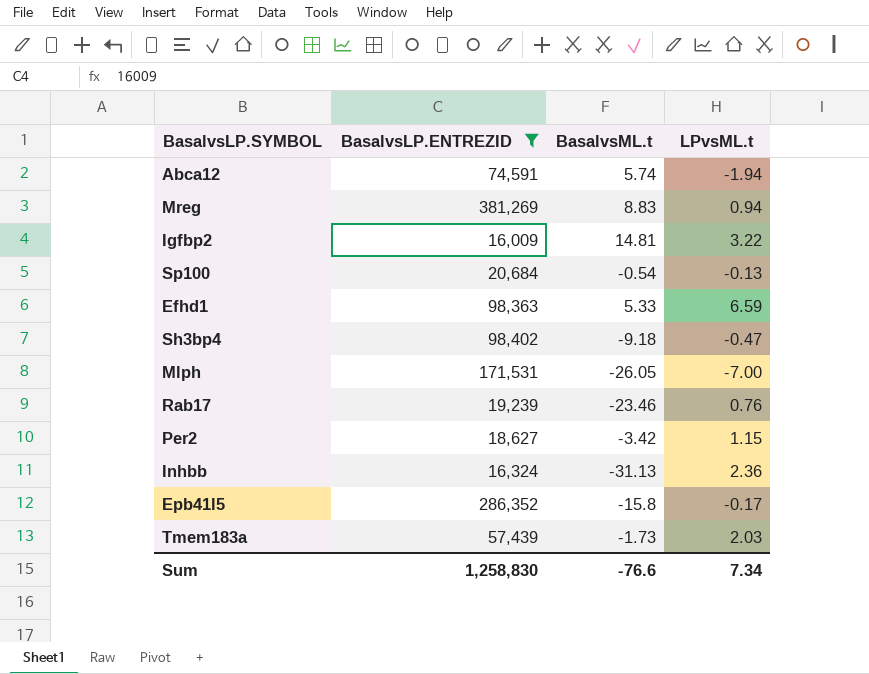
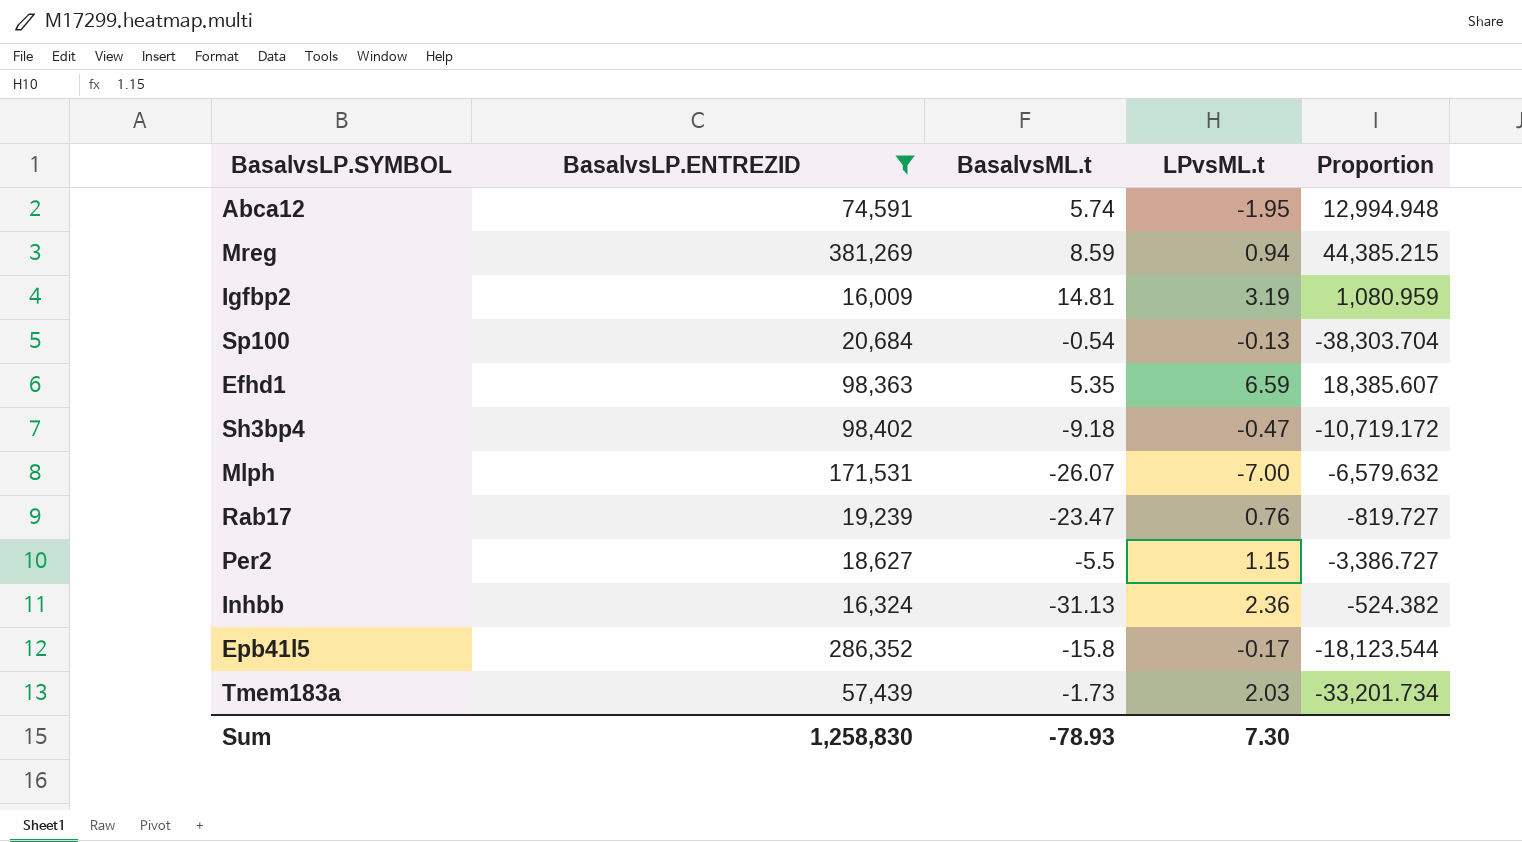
column Proportion | formula: none -> [BasalvsLP.ENTREZID] / [BasalvsML.t]
Abca12 | LPvsML.t: -1.94 -> -1.95
Mreg | BasalvsML.t: 8.83 -> 8.59
Igfbp2 | LPvsML.t: 3.22 -> 3.19
Efhd1 | BasalvsML.t: 5.33 -> 5.35
Mlph | BasalvsML.t: -26.05 -> -26.07
Rab17 | BasalvsML.t: -23.46 -> -23.47
Per2 | BasalvsML.t: -3.42 -> -5.5
Sum | BasalvsML.t: -76.6 -> -78.93
Sum | LPvsML.t: 7.34 -> 7.30

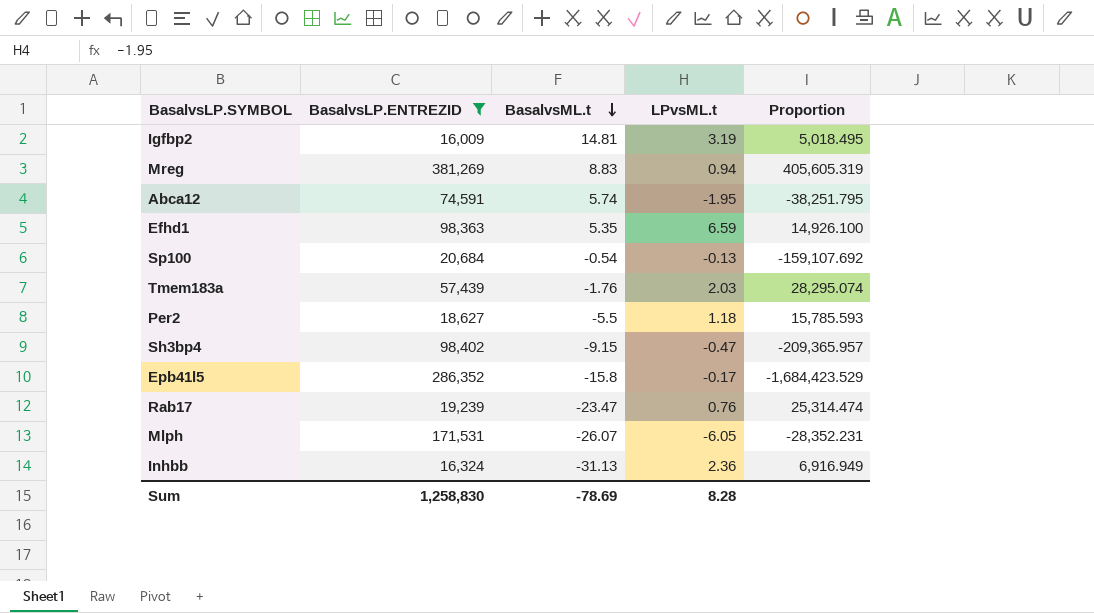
row order: none -> BasalvsML.t descending
column Proportion | formula: [BasalvsLP.ENTREZID] / [BasalvsML.t] -> [BasalvsLP.ENTREZID] / [LPvsML.t]
Mreg | BasalvsML.t: 8.59 -> 8.83
Tmem183a | BasalvsML.t: -1.73 -> -1.76
Per2 | LPvsML.t: 1.15 -> 1.18
Sh3bp4 | BasalvsML.t: -9.18 -> -9.15
Mlph | LPvsML.t: -7.00 -> -6.05
Sum | BasalvsML.t: -78.93 -> -78.69
Sum | LPvsML.t: 7.30 -> 8.28

